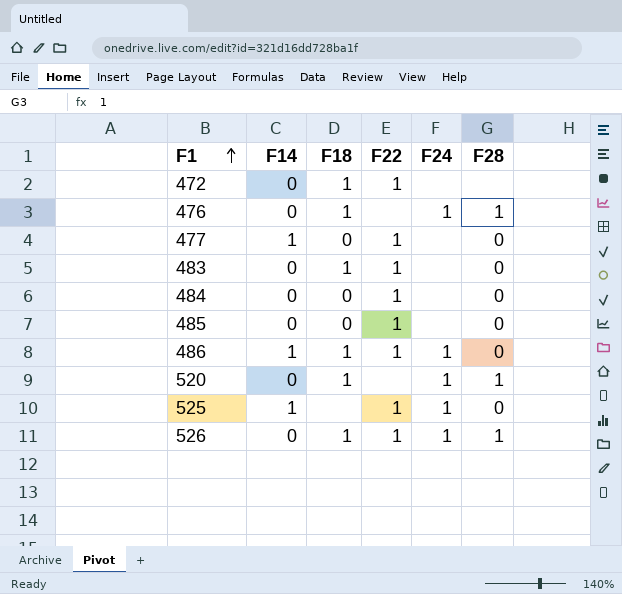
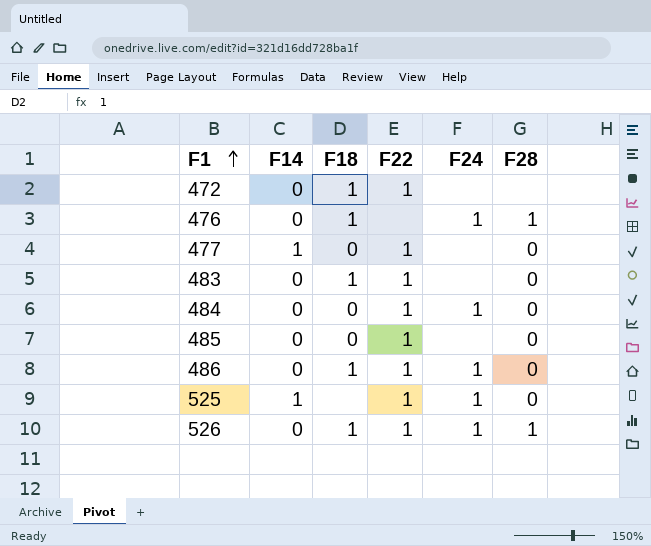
row 520: 0 | 1 | none | 1 | 1 -> none
484 | F24: none -> 1
486 | F14: 1 -> 0

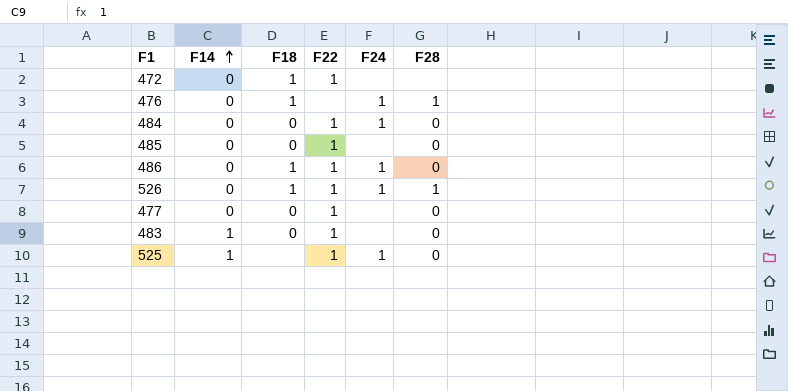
row order: F1 ascending -> F14 ascending
477 | F14: 1 -> 0
483 | F14: 0 -> 1
483 | F18: 1 -> 0

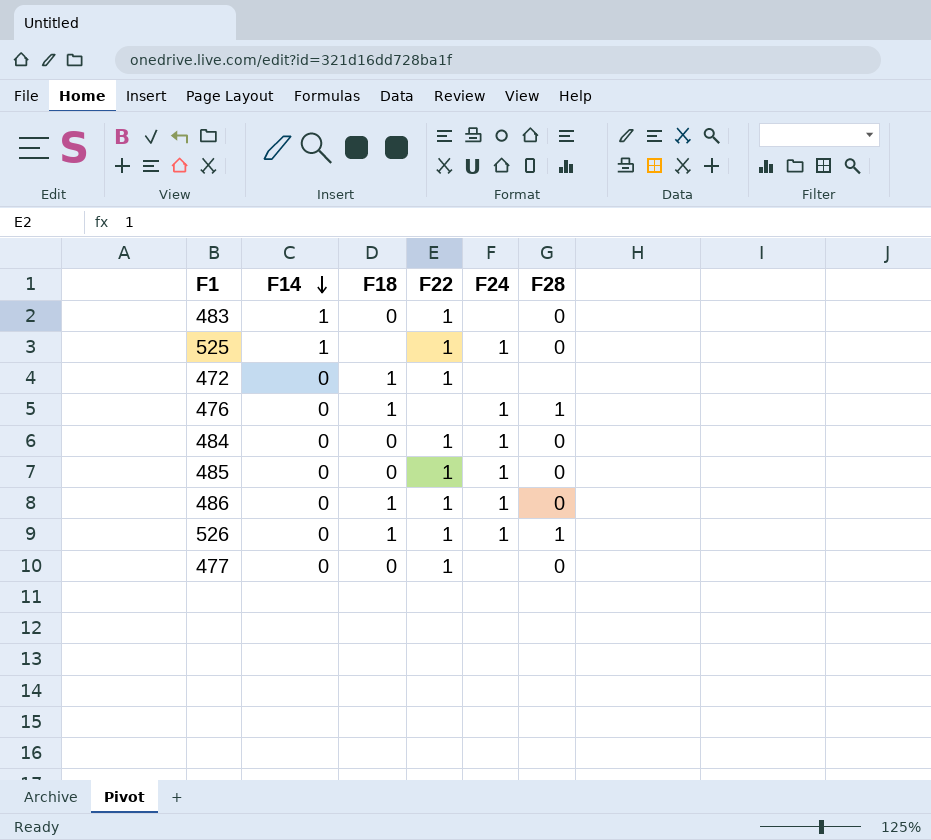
row order: F14 ascending -> F14 descending
485 | F24: none -> 1

